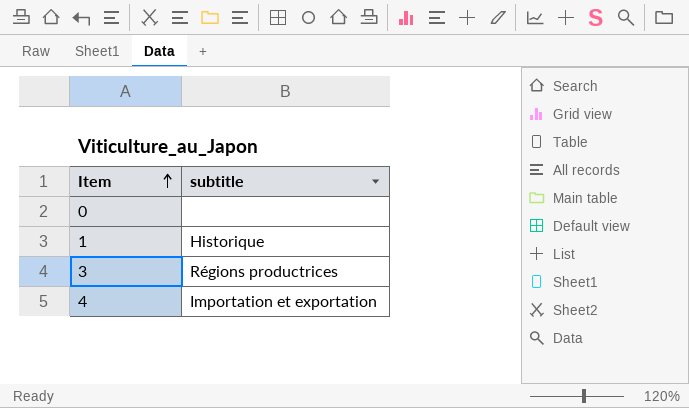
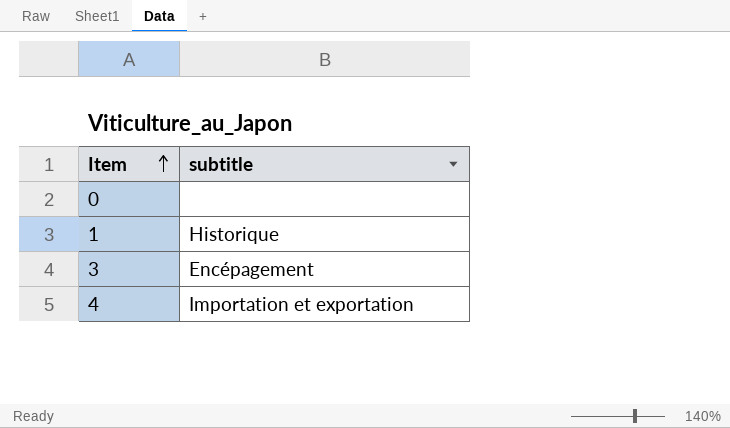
3 | subtitle: Régions productrices -> Encépagement

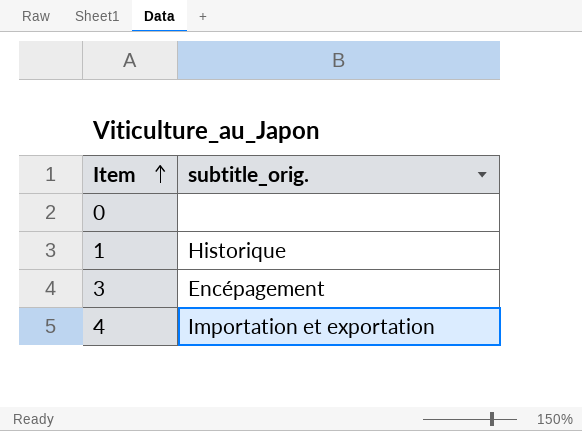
column name: subtitle -> subtitle_orig.

